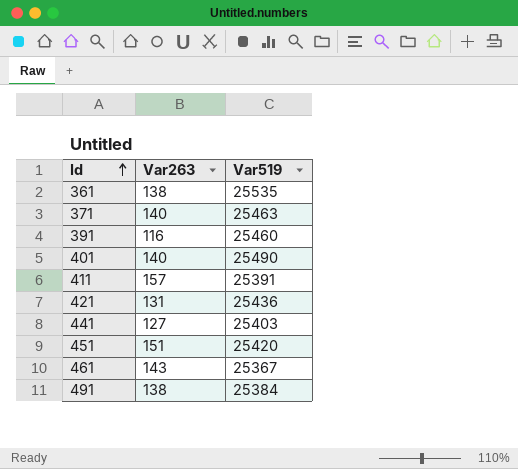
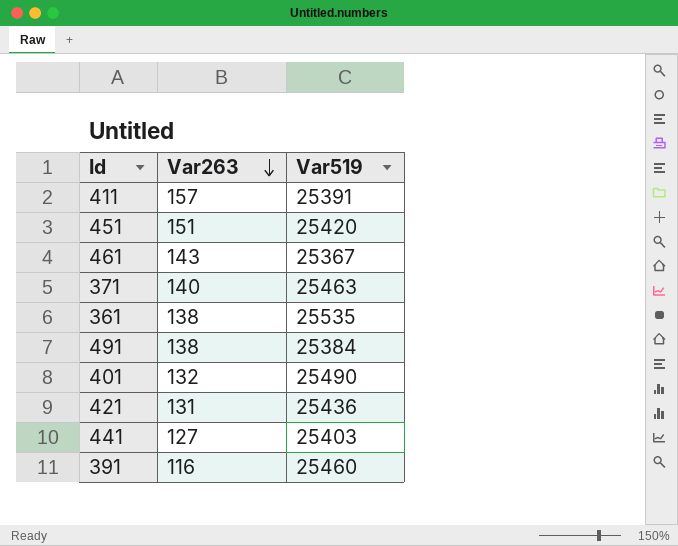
row order: Id ascending -> Var263 descending
401 | Var263: 140 -> 132

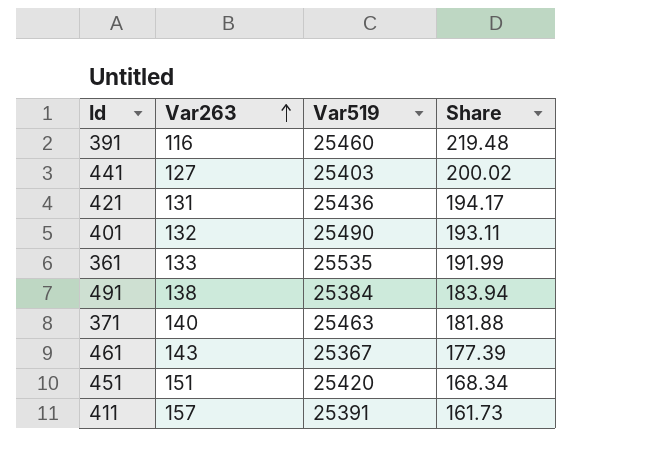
row order: Var263 descending -> Var263 ascending
column Share | formula: none -> [Var519] / [Var263]
361 | Var263: 138 -> 133

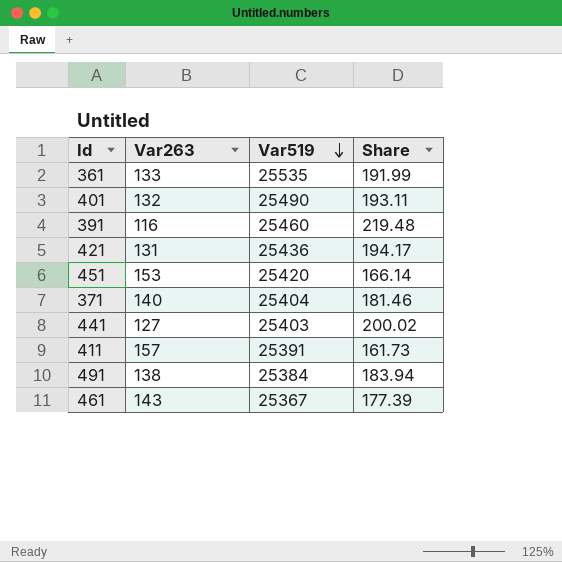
row order: Var263 ascending -> Var519 descending
451 | Var263: 151 -> 153
451 | Share: 168.34 -> 166.14
371 | Var519: 25463 -> 25404
371 | Share: 181.88 -> 181.46

